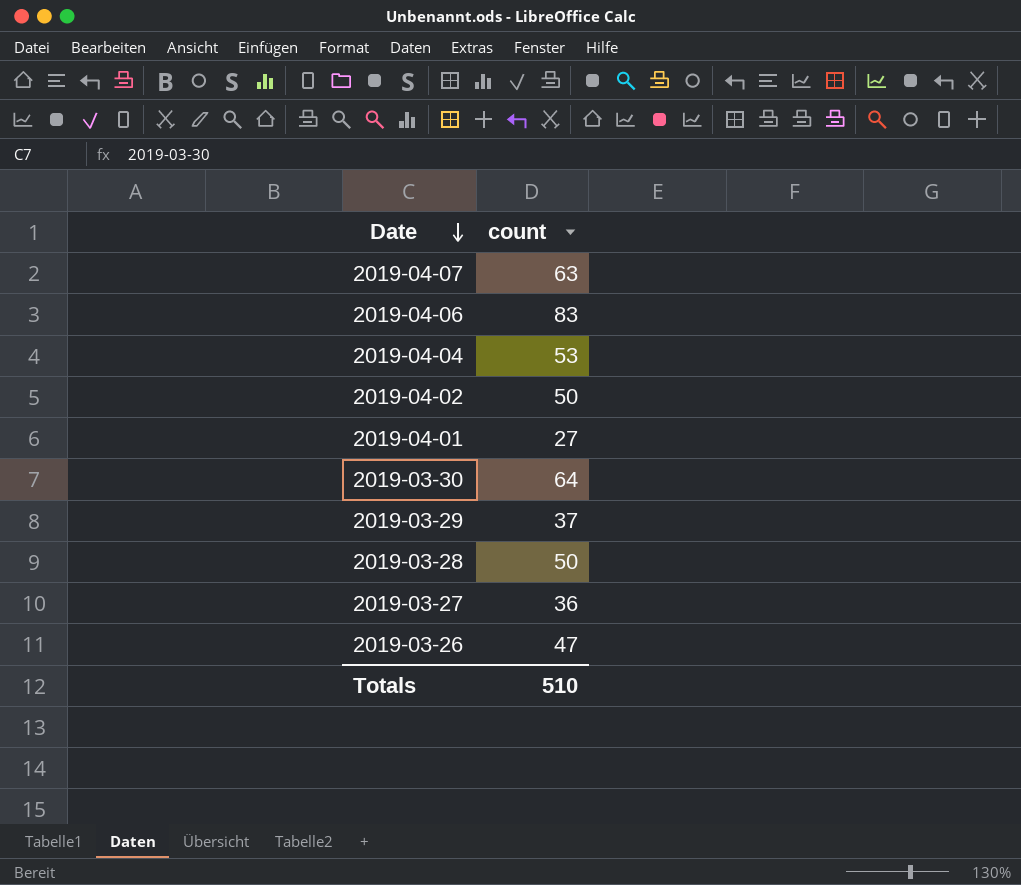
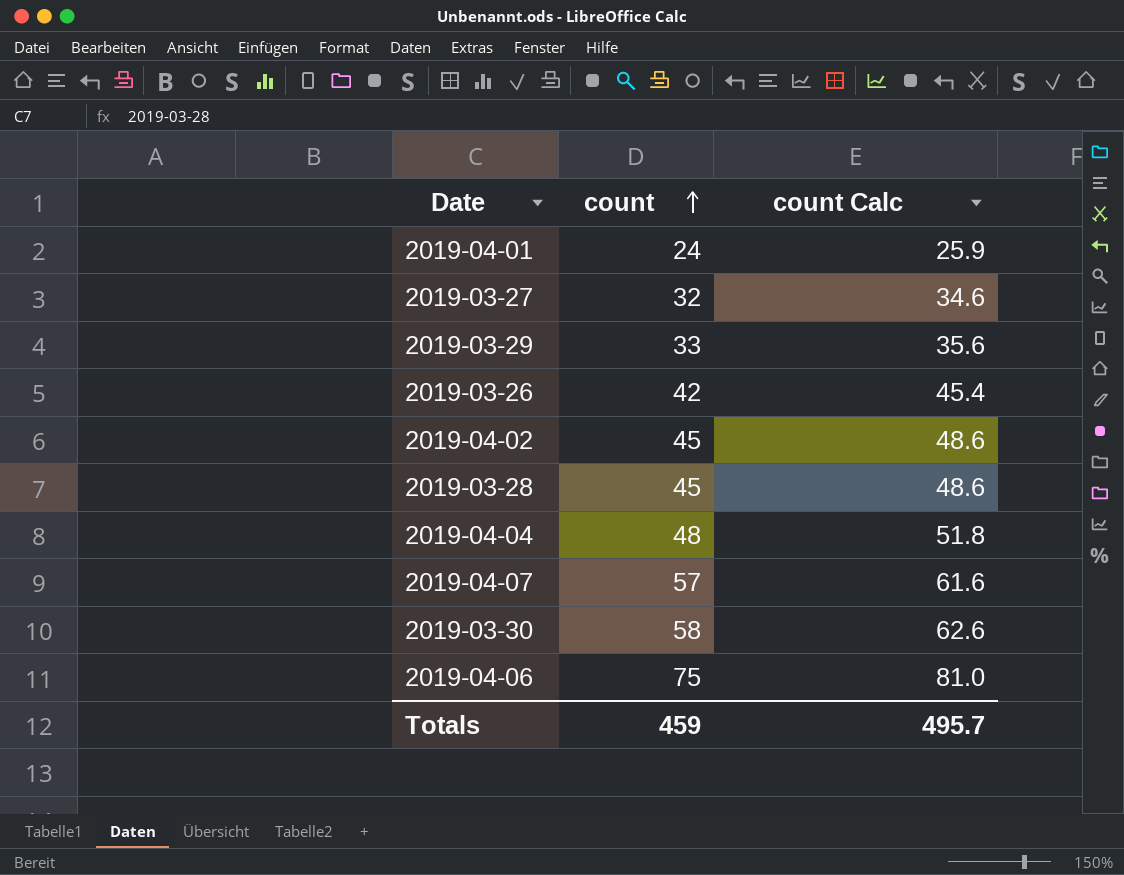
row order: Date descending -> count ascending
column count Calc | formula: none -> [count] * 1.08
2019-04-01 | count: 27 -> 24
2019-03-27 | count: 36 -> 32
2019-03-29 | count: 37 -> 33
2019-03-26 | count: 47 -> 42
2019-04-02 | count: 50 -> 45
2019-03-28 | count: 50 -> 45
2019-04-04 | count: 53 -> 48
2019-04-07 | count: 63 -> 57
2019-03-30 | count: 64 -> 58
2019-04-06 | count: 83 -> 75
Totals | count: 510 -> 459

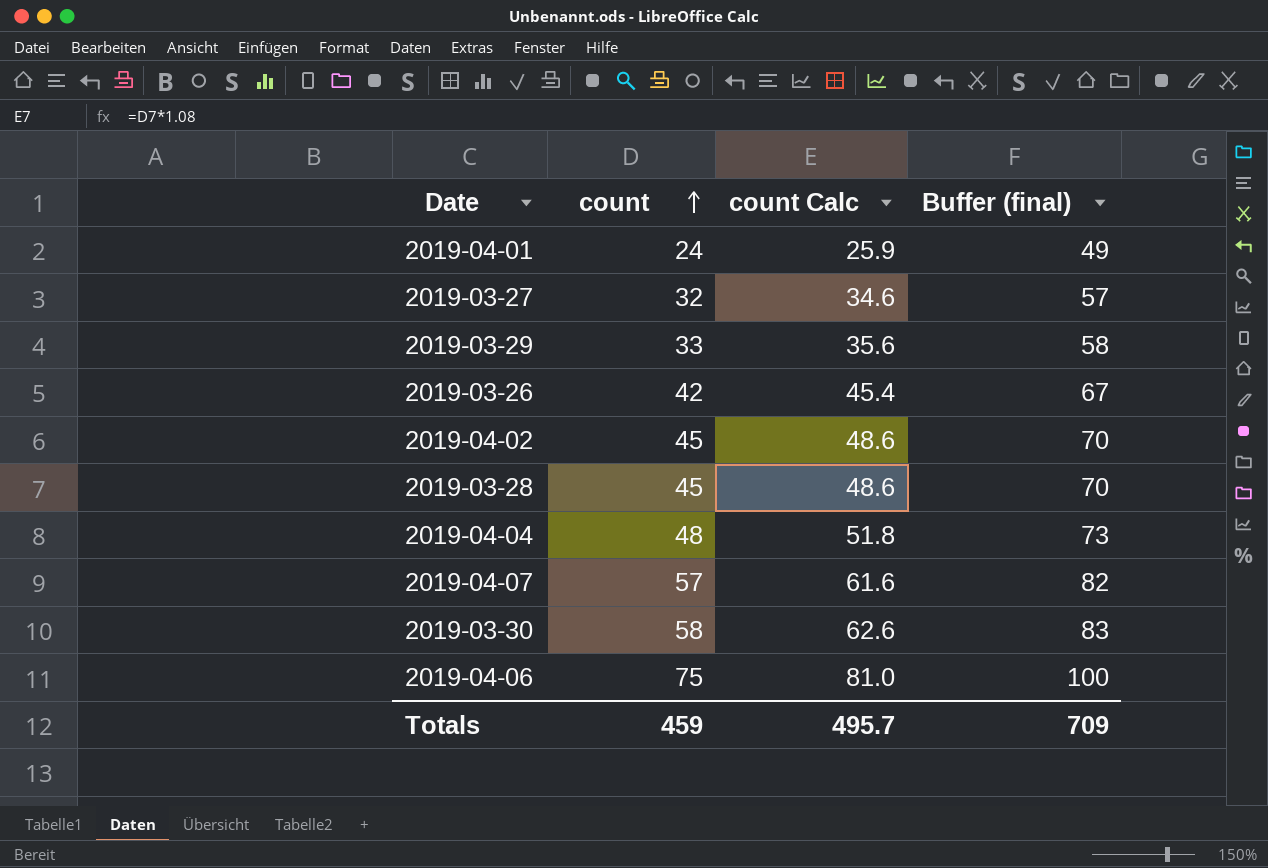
column Buffer (final) | formula: none -> [count] + 25

